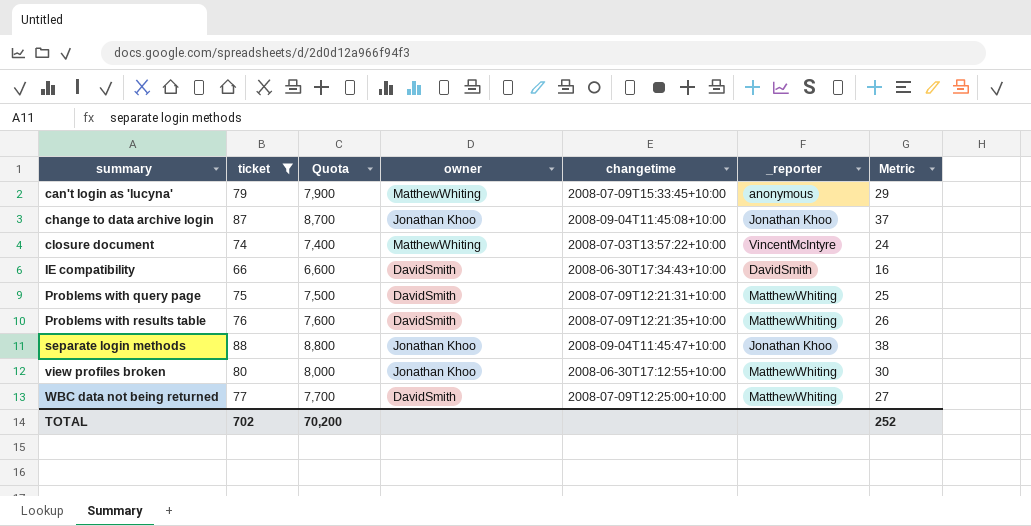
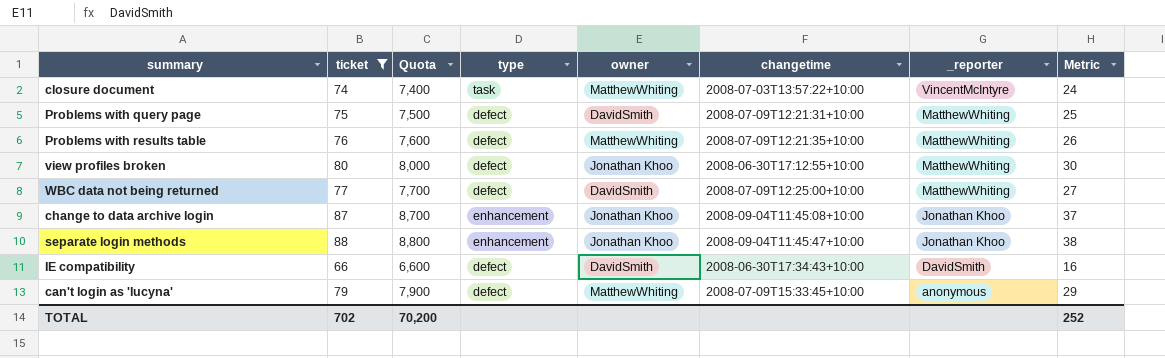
row order: summary ascending -> _reporter descending
column type | position: none -> 4
Problems with results table | owner: DavidSmith -> MatthewWhiting

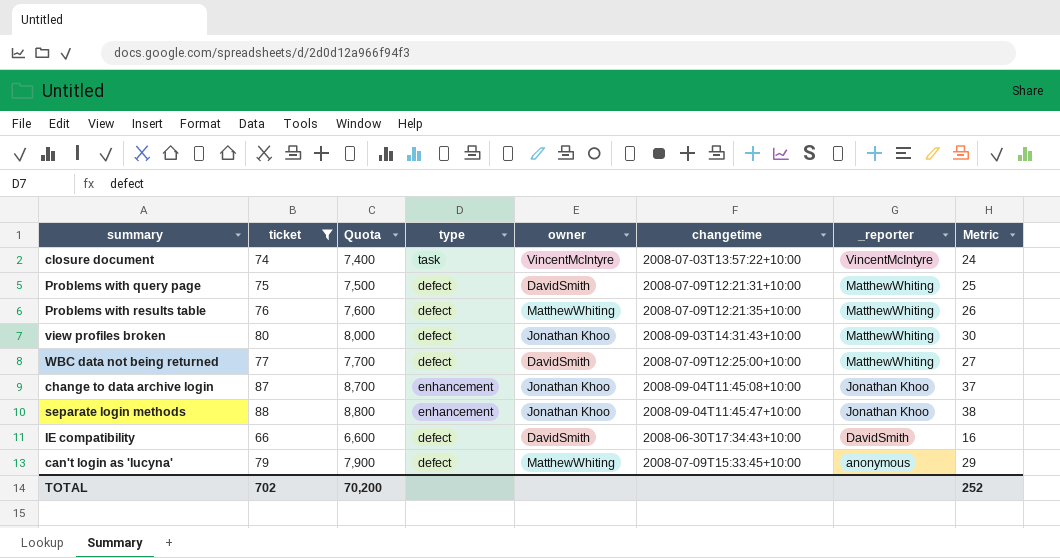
closure document | owner: MatthewWhiting -> VincentMcIntyre
view profiles broken | changetime: 2008-06-30T17:12:55+10:00 -> 2008-09-03T14:31:43+10:00

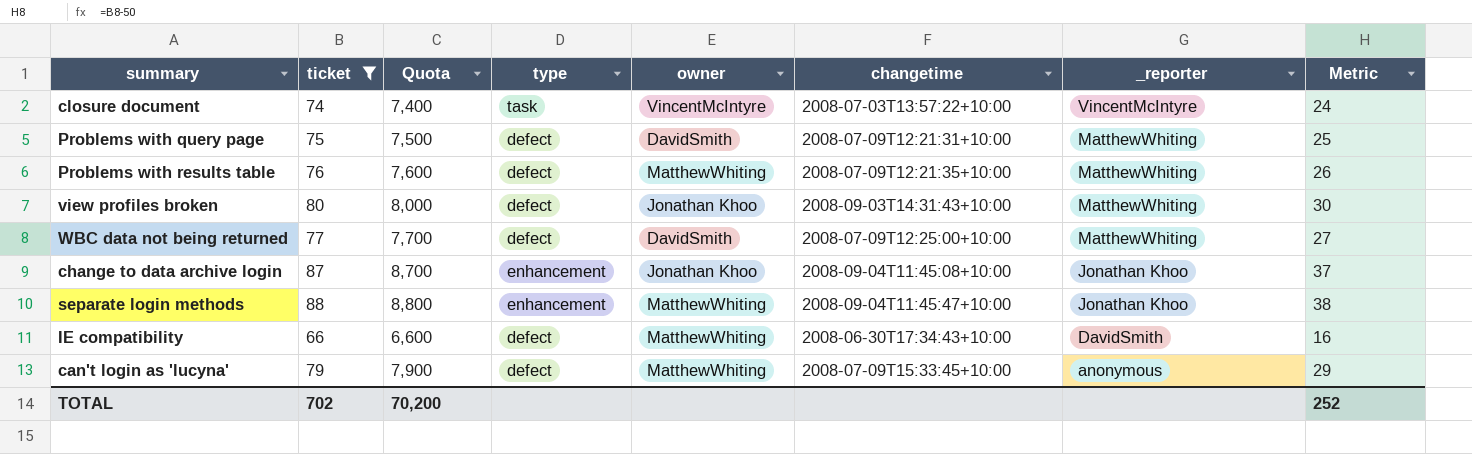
separate login methods | owner: Jonathan Khoo -> MatthewWhiting
IE compatibility | owner: DavidSmith -> MatthewWhiting

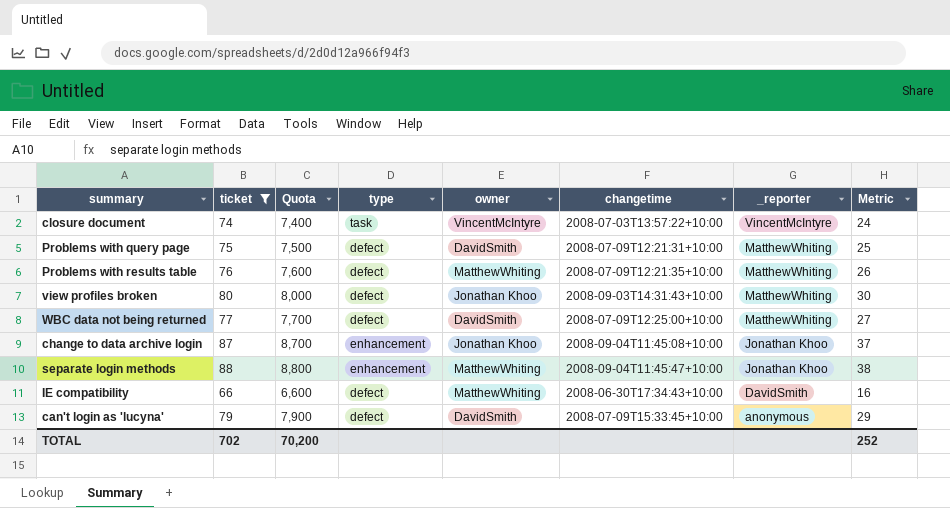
can't login as 'lucyna' | owner: MatthewWhiting -> DavidSmith

